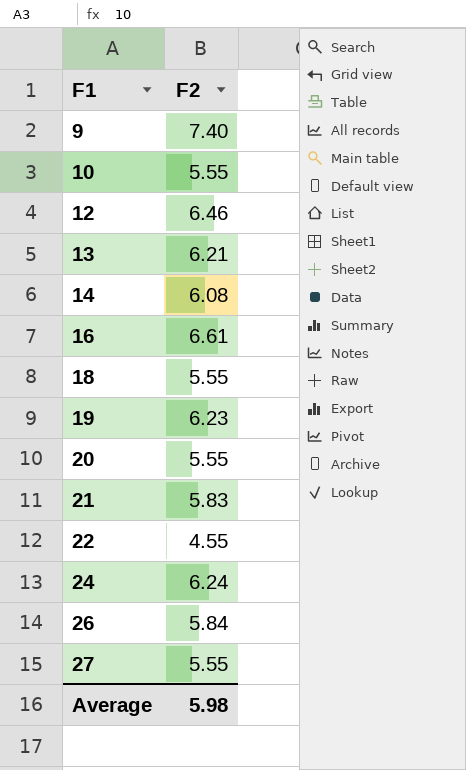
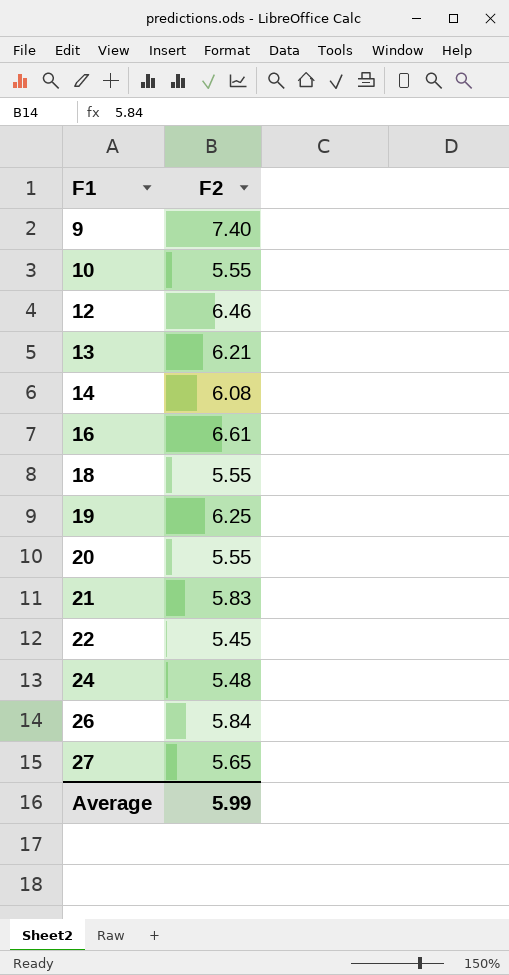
19 | F2: 6.23 -> 6.25
22 | F2: 4.55 -> 5.45
24 | F2: 6.24 -> 5.48
27 | F2: 5.55 -> 5.65
Average | F2: 5.98 -> 5.99

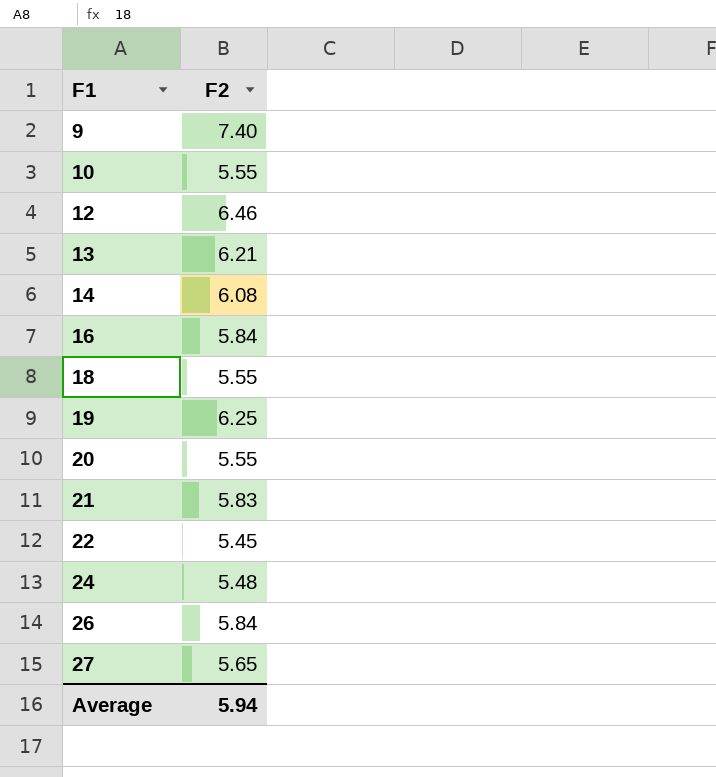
16 | F2: 6.61 -> 5.84
Average | F2: 5.99 -> 5.94

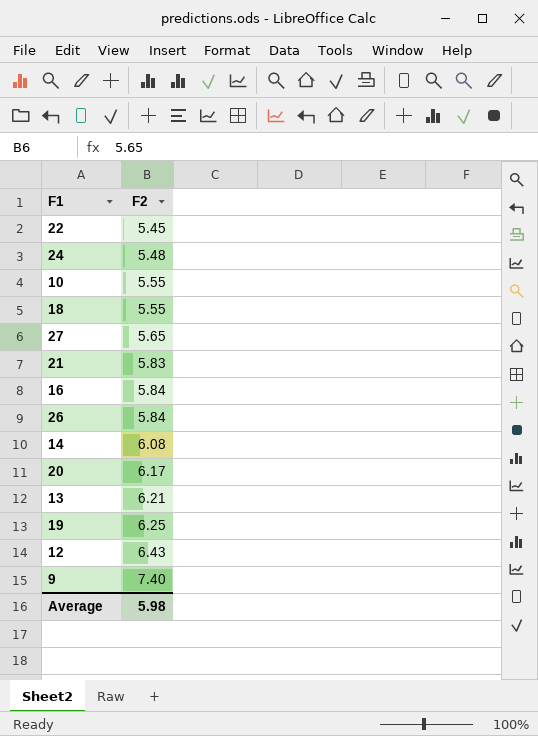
row order: F1 ascending -> F2 ascending
20 | F2: 5.55 -> 6.17
12 | F2: 6.46 -> 6.43
Average | F2: 5.94 -> 5.98

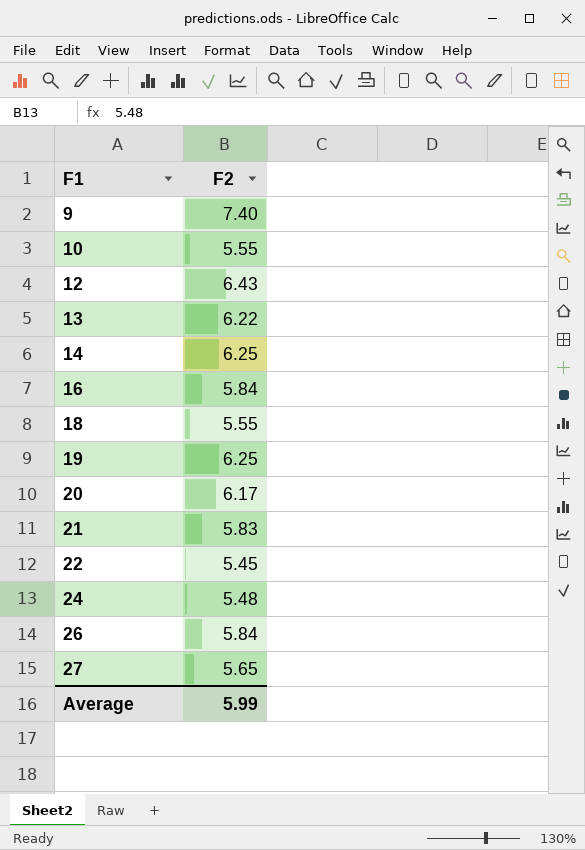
row order: F2 ascending -> F1 ascending
13 | F2: 6.21 -> 6.22
14 | F2: 6.08 -> 6.25
Average | F2: 5.98 -> 5.99

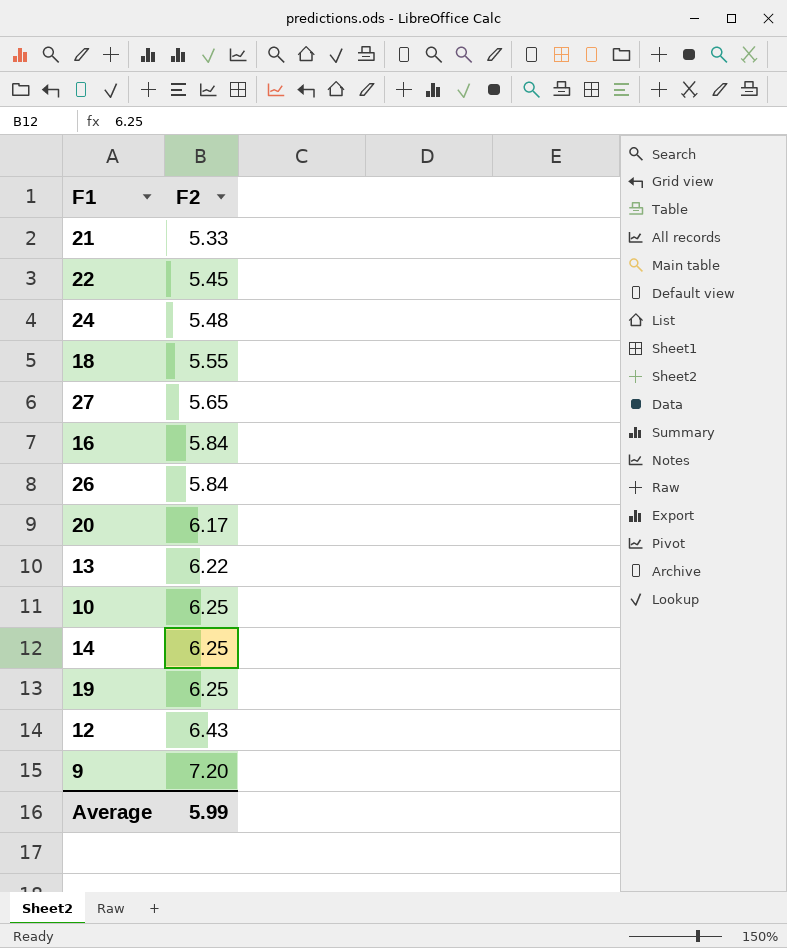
row order: F1 ascending -> F2 ascending
21 | F2: 5.83 -> 5.33
10 | F2: 5.55 -> 6.25
9 | F2: 7.40 -> 7.20

